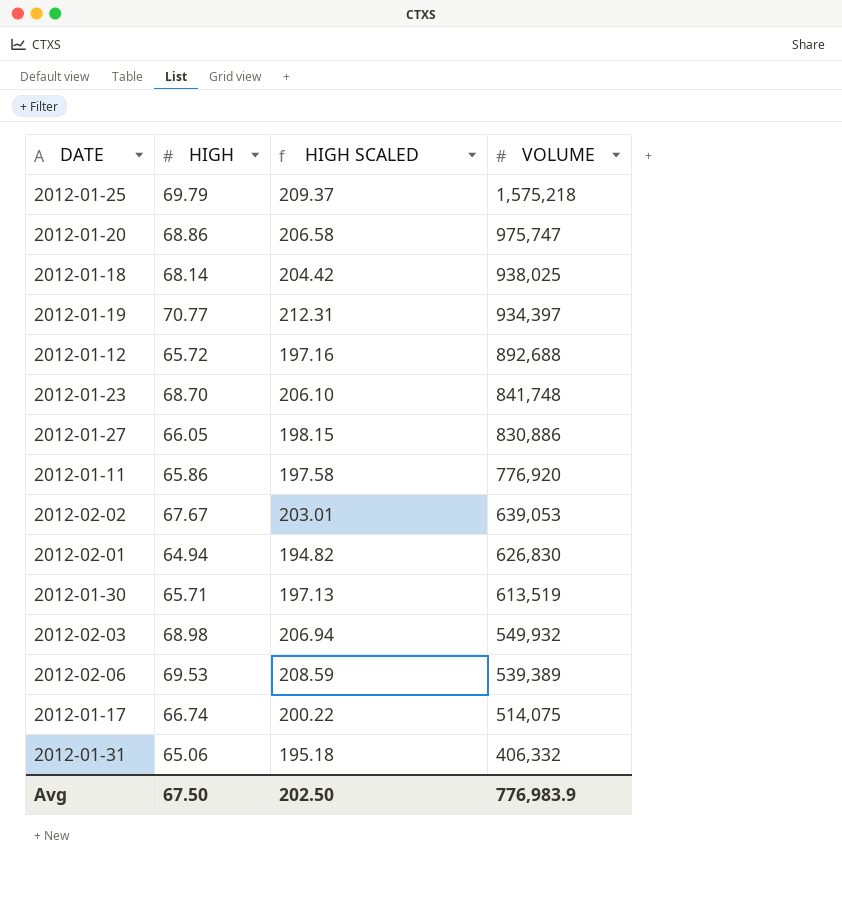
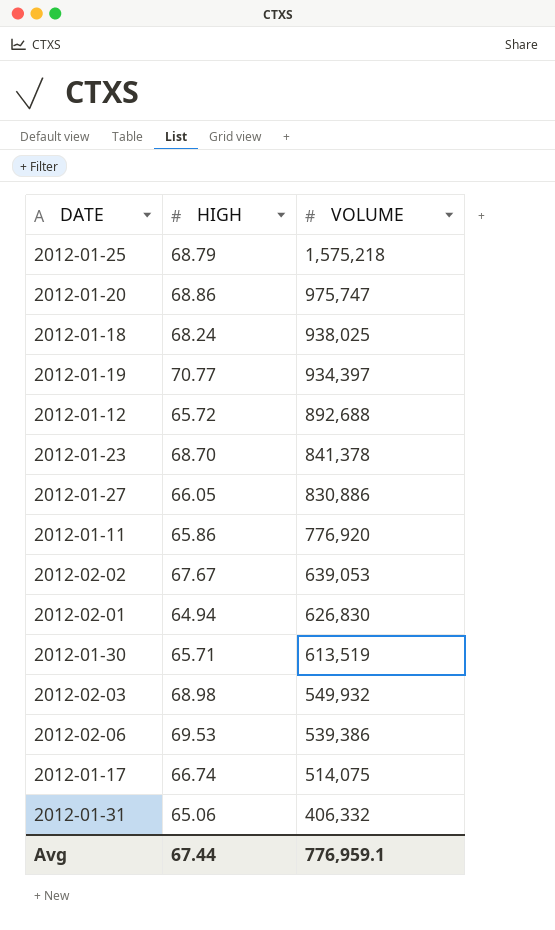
column HIGH SCALED | formula: [HIGH] * 3 -> none
2012-01-25 | HIGH: 69.79 -> 68.79
2012-01-18 | HIGH: 68.14 -> 68.24
2012-01-23 | VOLUME: 841,748 -> 841,378
2012-02-06 | VOLUME: 539,389 -> 539,386
Avg | HIGH: 67.50 -> 67.44
Avg | VOLUME: 776,983.9 -> 776,959.1

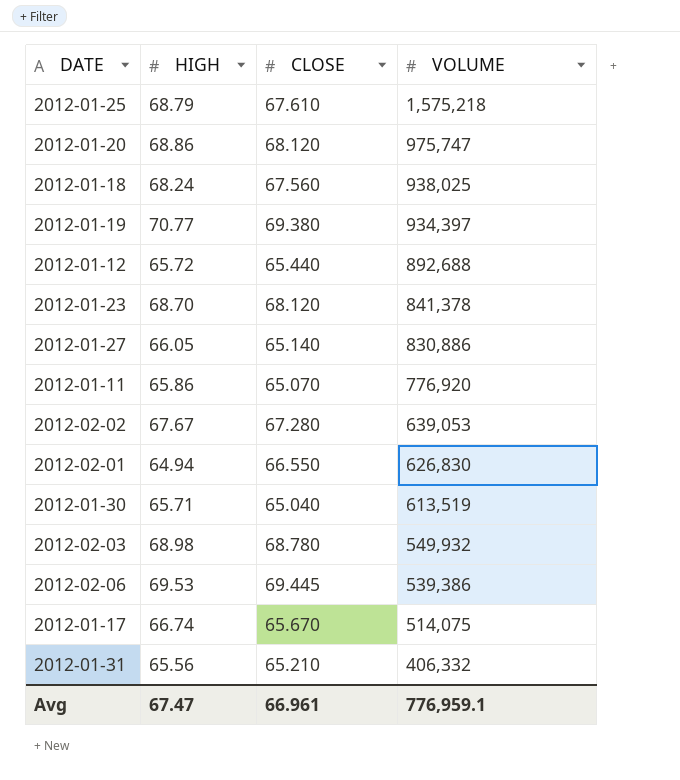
column CLOSE | position: none -> 3
2012-01-31 | HIGH: 65.06 -> 65.56
Avg | HIGH: 67.44 -> 67.47

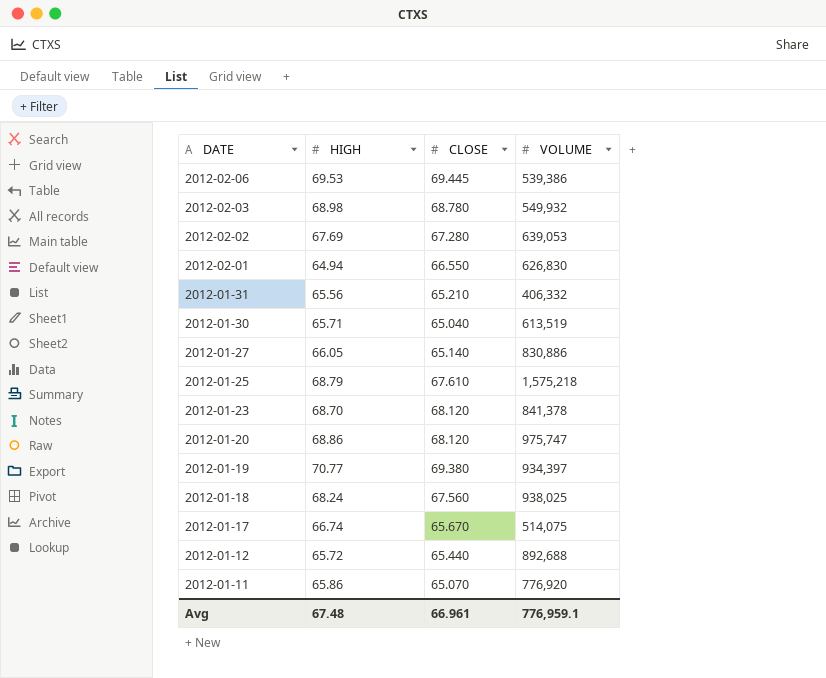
row order: VOLUME descending -> DATE descending
2012-02-02 | HIGH: 67.67 -> 67.69
Avg | HIGH: 67.47 -> 67.48

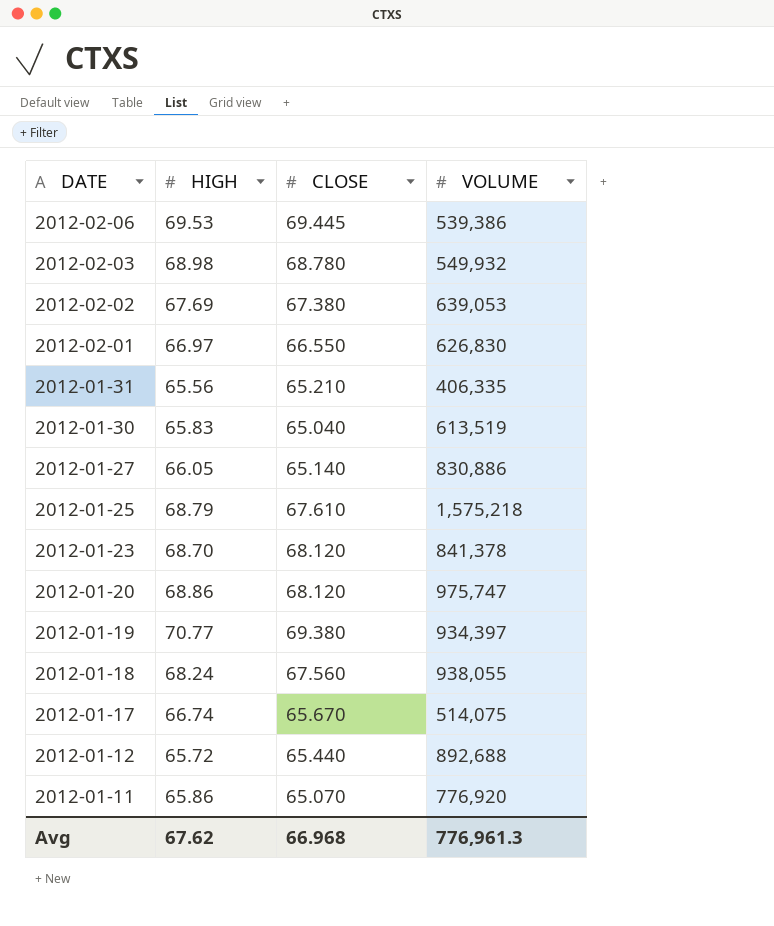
2012-02-02 | CLOSE: 67.280 -> 67.380
2012-02-01 | HIGH: 64.94 -> 66.97
2012-01-31 | VOLUME: 406,332 -> 406,335
2012-01-30 | HIGH: 65.71 -> 65.83
2012-01-18 | VOLUME: 938,025 -> 938,055
Avg | HIGH: 67.48 -> 67.62
Avg | CLOSE: 66.961 -> 66.968
Avg | VOLUME: 776,959.1 -> 776,961.3

